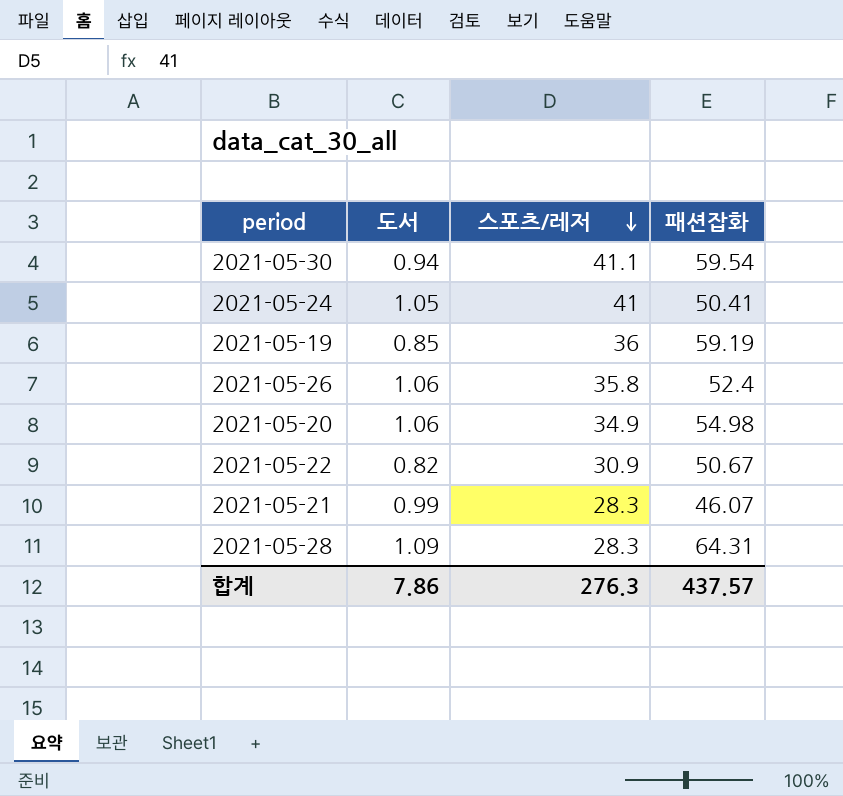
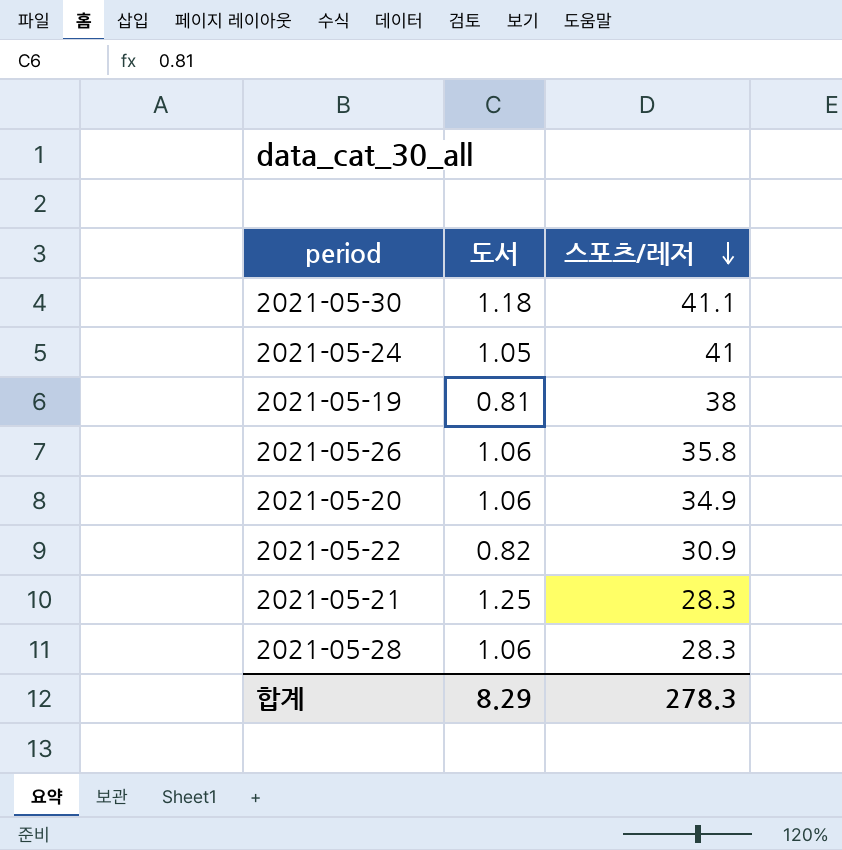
column 패션잡화 | position: 4 -> none
2021-05-30 | 도서: 0.94 -> 1.18
2021-05-19 | 도서: 0.85 -> 0.81
2021-05-19 | 스포츠/레저: 36 -> 38
2021-05-21 | 도서: 0.99 -> 1.25
2021-05-28 | 도서: 1.09 -> 1.06
합계 | 도서: 7.86 -> 8.29
합계 | 스포츠/레저: 276.3 -> 278.3

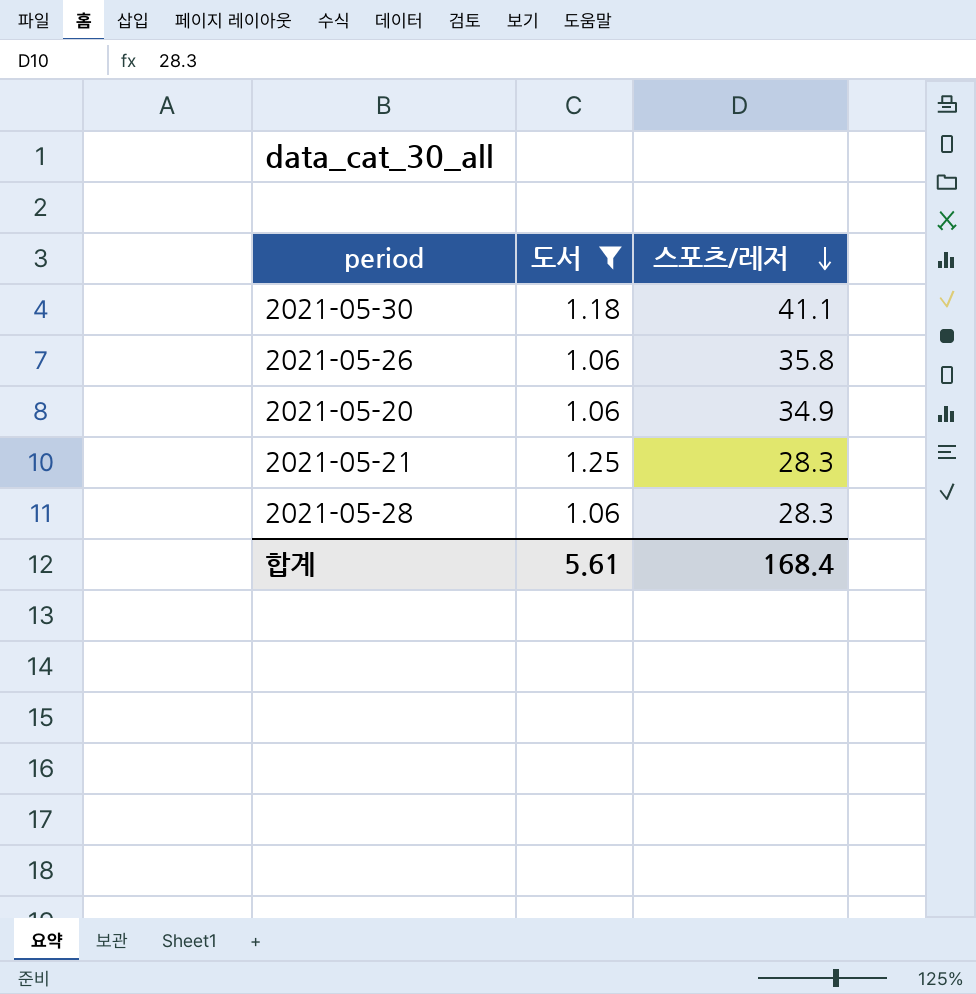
filter: none -> 도서 >= 1.06
합계 | 도서: 8.29 -> 5.61
합계 | 스포츠/레저: 278.3 -> 168.4

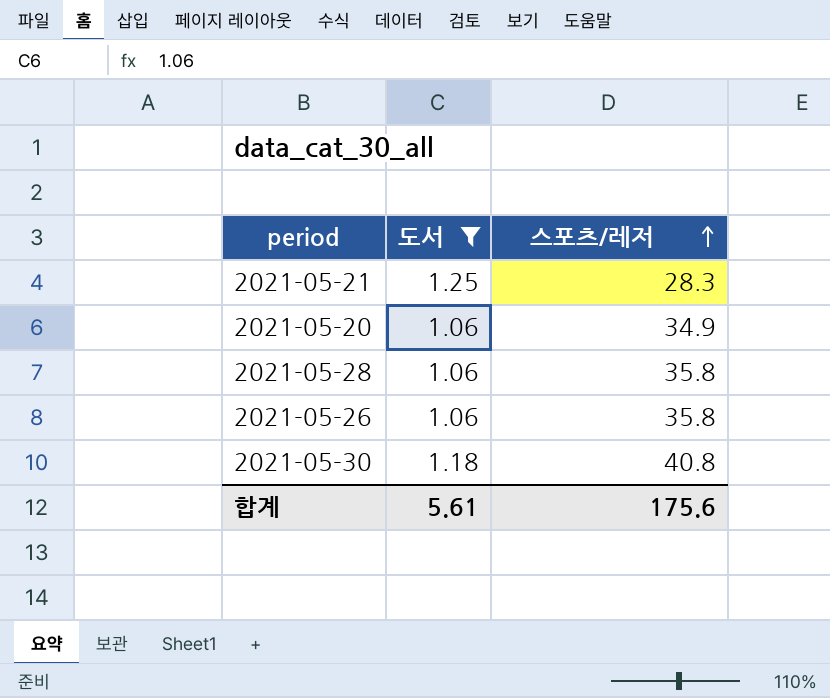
row order: 스포츠/레저 descending -> 스포츠/레저 ascending
2021-05-28 | 스포츠/레저: 28.3 -> 35.8
2021-05-30 | 스포츠/레저: 41.1 -> 40.8
합계 | 스포츠/레저: 168.4 -> 175.6

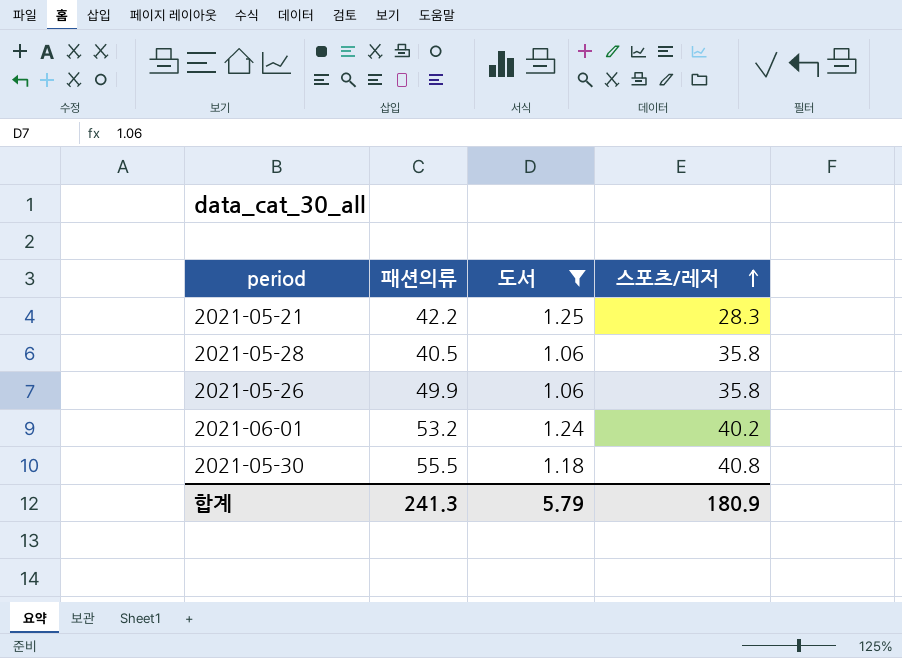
column 패션의류 | position: none -> 2
row 2021-05-20: 1.06 | 34.9 -> none
row 2021-06-01: none -> 53.2 | 1.24 | 40.2
합계 | 도서: 5.61 -> 5.79
합계 | 스포츠/레저: 175.6 -> 180.9

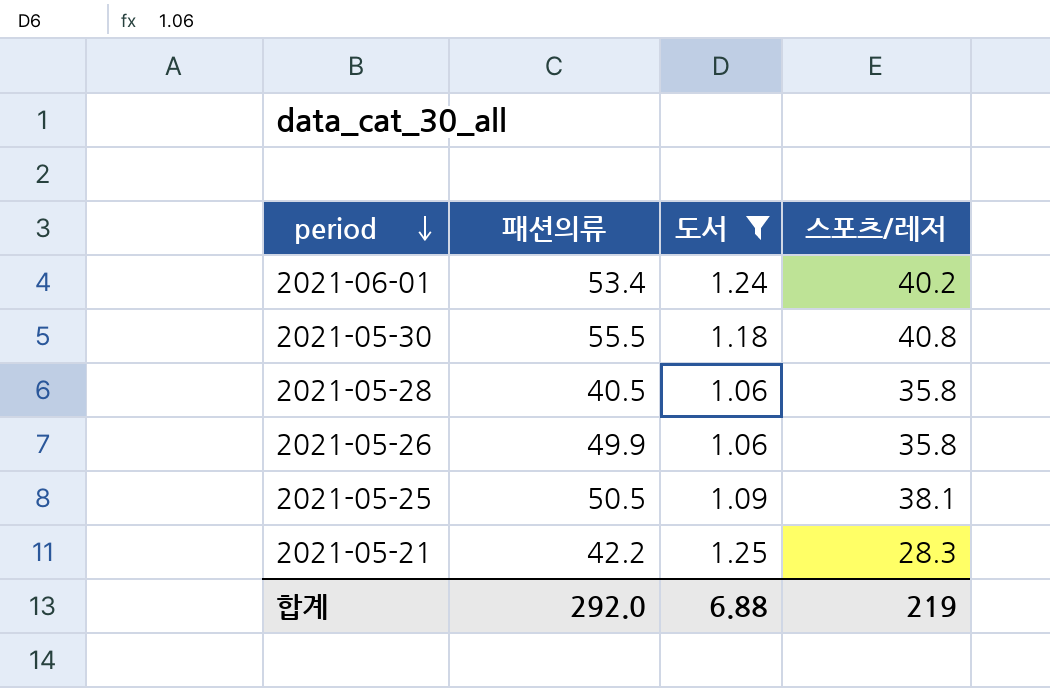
row order: 스포츠/레저 ascending -> period descending
2021-06-01 | 패션의류: 53.2 -> 53.4
row 2021-05-25: none -> 50.5 | 1.09 | 38.1
합계 | 패션의류: 241.3 -> 292.0
합계 | 도서: 5.79 -> 6.88
합계 | 스포츠/레저: 180.9 -> 219

